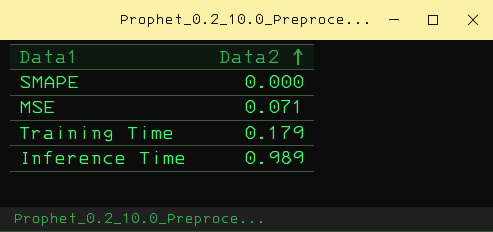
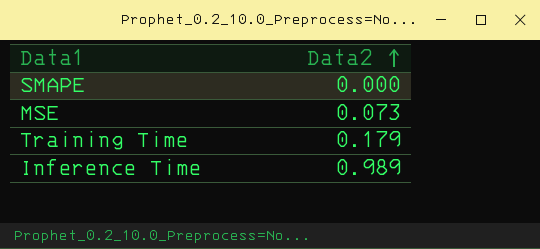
MSE | Data2: 0.071 -> 0.073

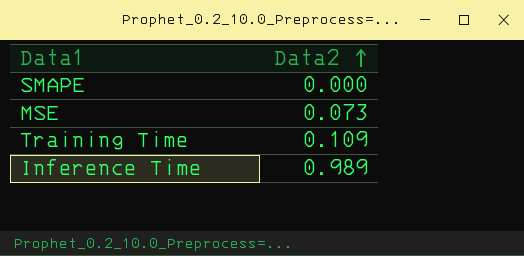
Training Time | Data2: 0.179 -> 0.109

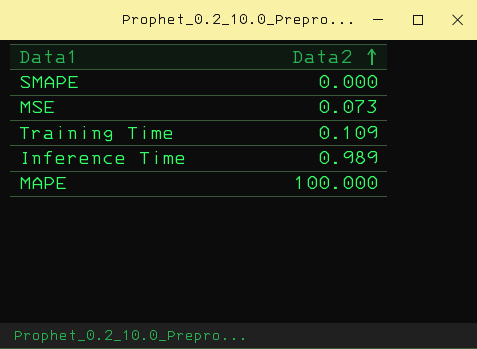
row MAPE: none -> 100.000

